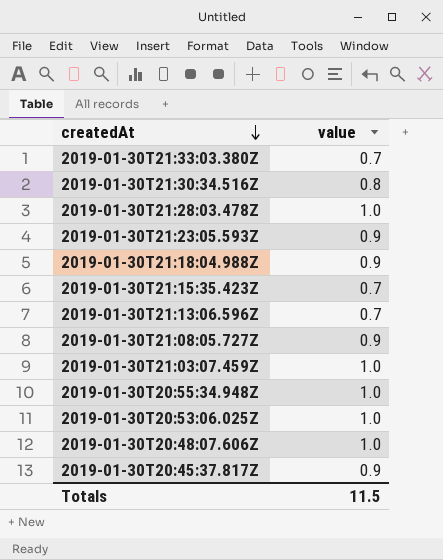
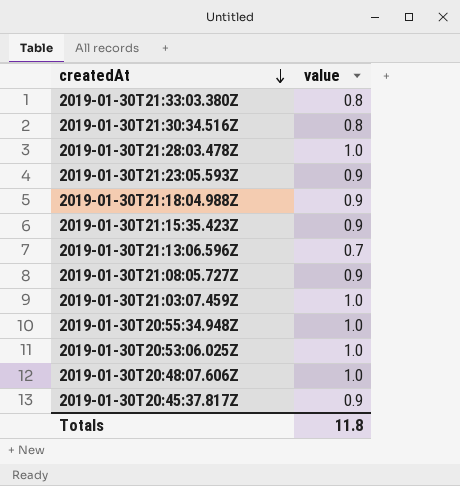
2019-01-30T21:33:03.380Z | value: 0.7 -> 0.8
2019-01-30T21:15:35.423Z | value: 0.7 -> 0.9
Totals | value: 11.5 -> 11.8

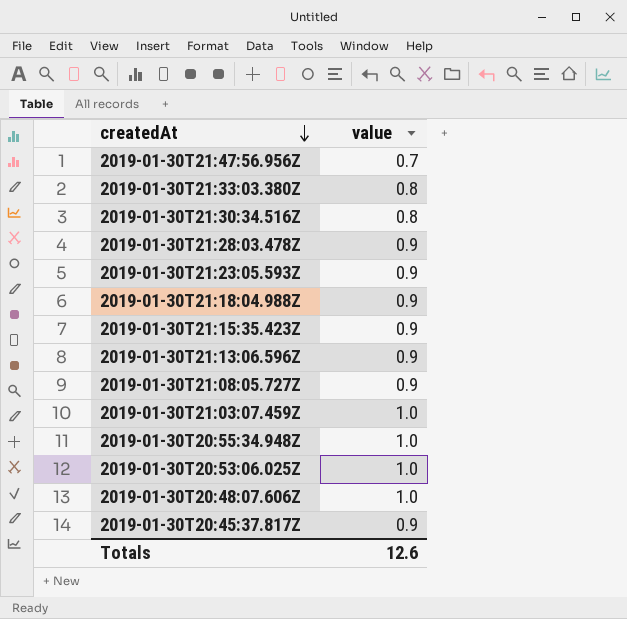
row 2019-01-30T21:47:56.956Z: none -> 0.7
2019-01-30T21:28:03.478Z | value: 1.0 -> 0.9
2019-01-30T21:13:06.596Z | value: 0.7 -> 0.9
Totals | value: 11.8 -> 12.6

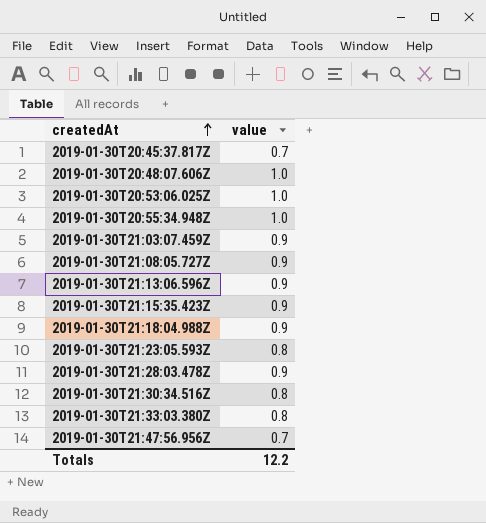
row order: createdAt descending -> createdAt ascending
2019-01-30T20:45:37.817Z | value: 0.9 -> 0.7
2019-01-30T21:03:07.459Z | value: 1.0 -> 0.9
2019-01-30T21:23:05.593Z | value: 0.9 -> 0.8
Totals | value: 12.6 -> 12.2

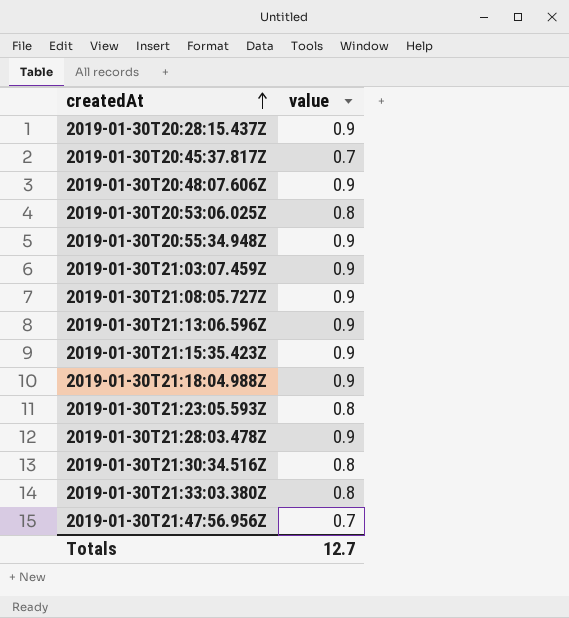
row 2019-01-30T20:28:15.437Z: none -> 0.9
2019-01-30T20:48:07.606Z | value: 1.0 -> 0.9
2019-01-30T20:53:06.025Z | value: 1.0 -> 0.8
2019-01-30T20:55:34.948Z | value: 1.0 -> 0.9
Totals | value: 12.2 -> 12.7

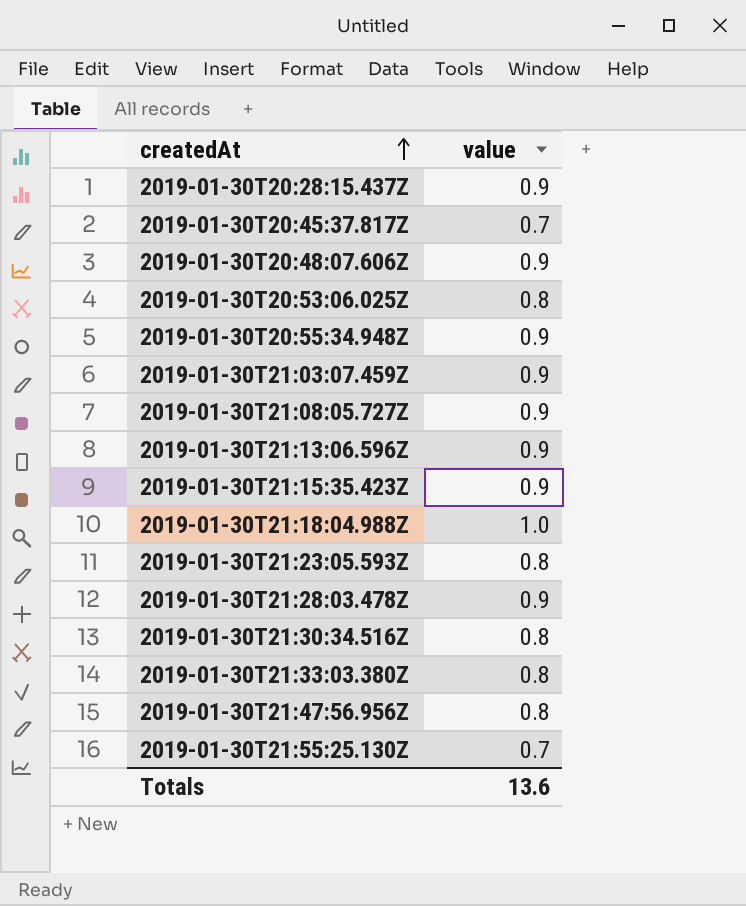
2019-01-30T21:18:04.988Z | value: 0.9 -> 1.0
2019-01-30T21:47:56.956Z | value: 0.7 -> 0.8
row 2019-01-30T21:55:25.130Z: none -> 0.7
Totals | value: 12.7 -> 13.6

